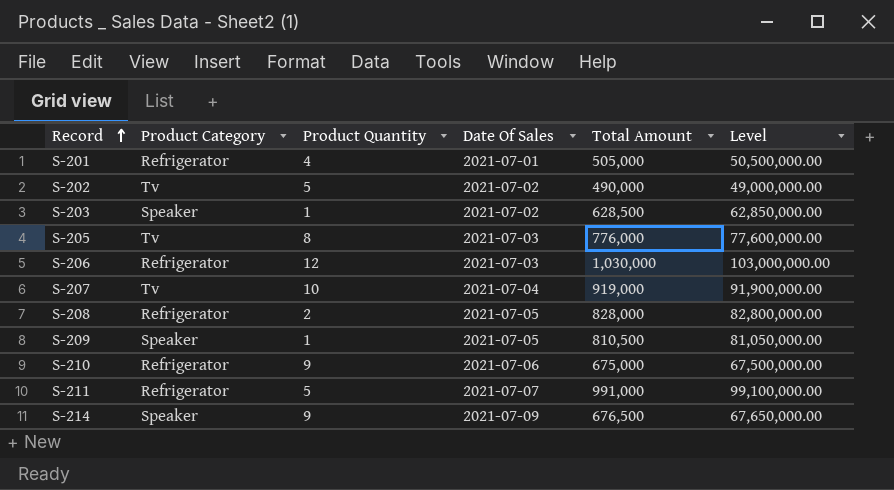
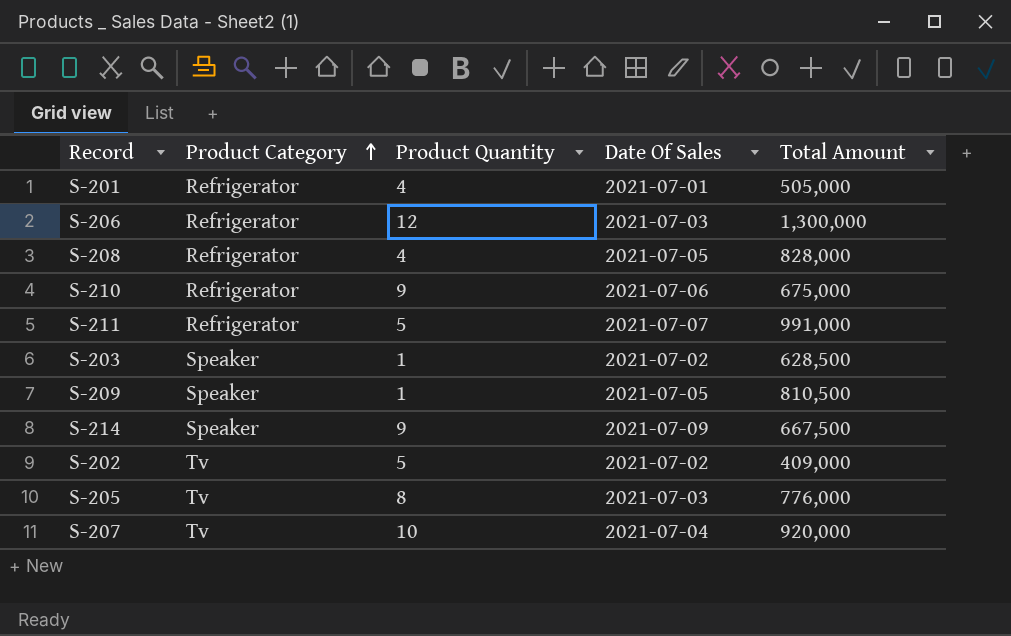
row order: Record ascending -> Product Category ascending
column Level | formula: [Total Amount] * 100 -> none
S-206 | Total Amount: 1,030,000 -> 1,300,000
S-208 | Product Quantity: 2 -> 4
S-214 | Total Amount: 676,500 -> 667,500
S-202 | Total Amount: 490,000 -> 409,000
S-207 | Total Amount: 919,000 -> 920,000

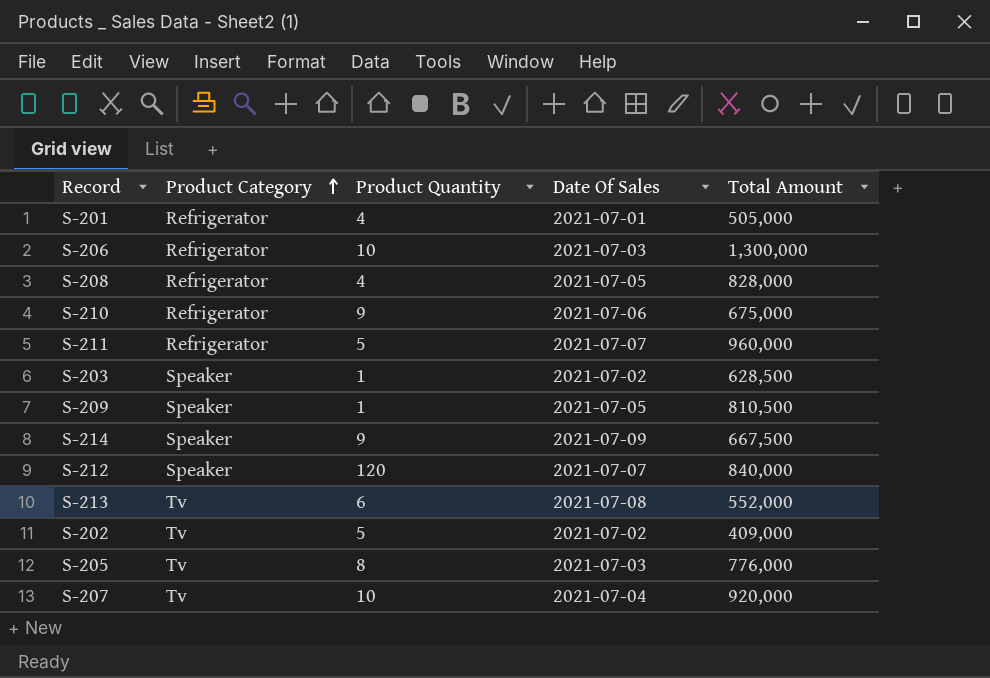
S-206 | Product Quantity: 12 -> 10
S-211 | Total Amount: 991,000 -> 960,000
row S-212: none -> Speaker | 120 | 2021-07-07 | 840,000
row S-213: none -> Tv | 6 | 2021-07-08 | 552,000

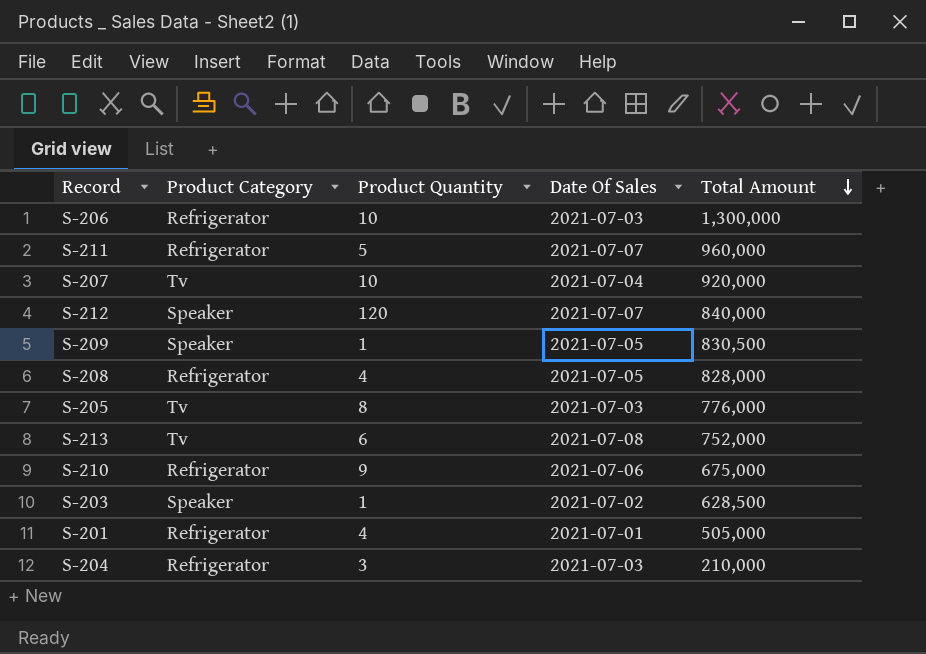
row order: Product Category ascending -> Total Amount descending
row S-214: Speaker | 9 | 2021-07-09 | 667,500 -> none
row S-202: Tv | 5 | 2021-07-02 | 409,000 -> none
S-209 | Total Amount: 810,500 -> 830,500
S-213 | Total Amount: 552,000 -> 752,000
row S-204: none -> Refrigerator | 3 | 2021-07-03 | 210,000

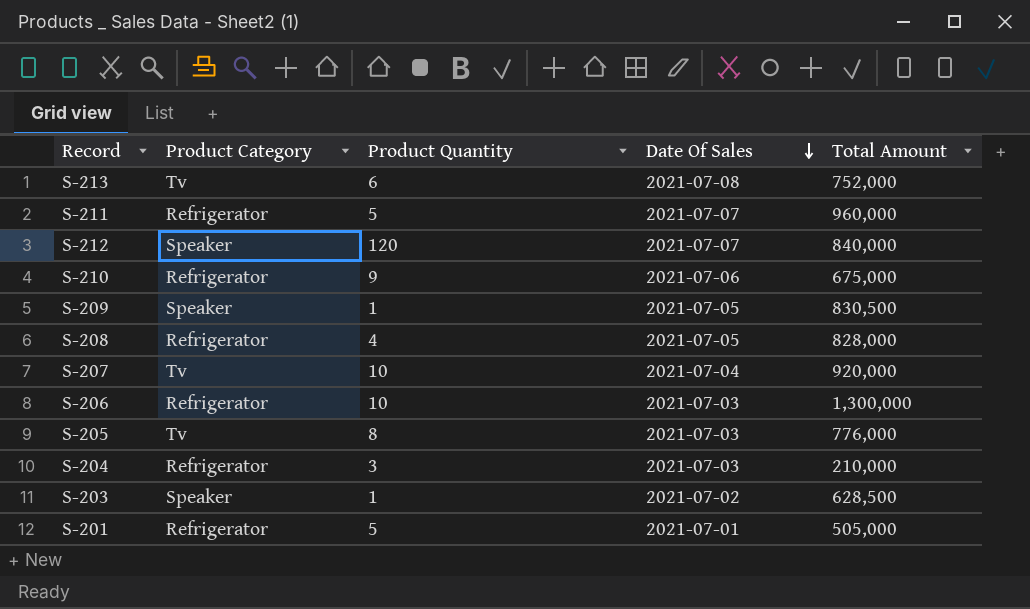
row order: Total Amount descending -> Date Of Sales descending
S-201 | Product Quantity: 4 -> 5

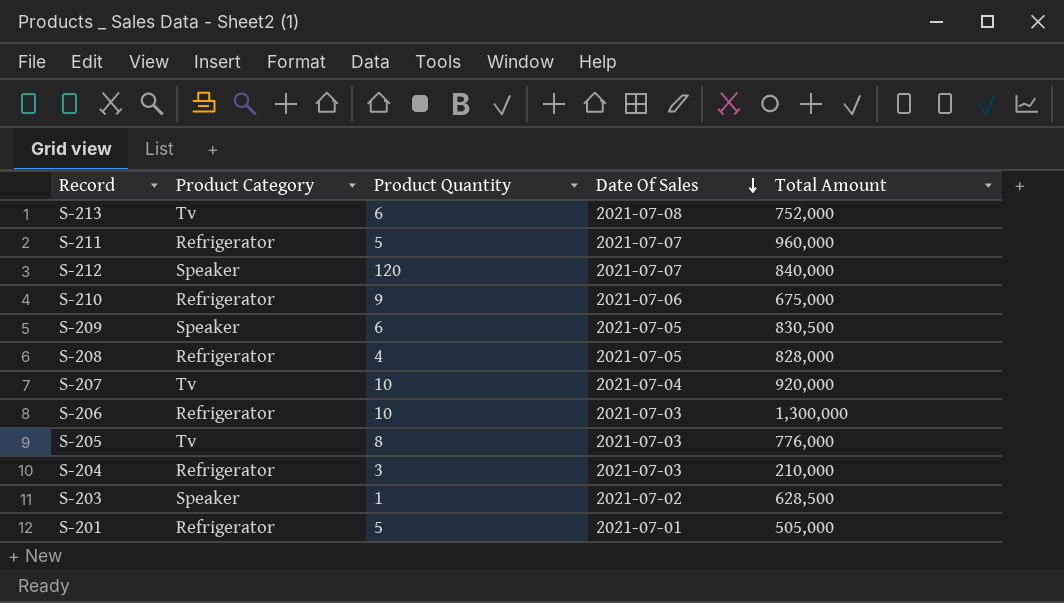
S-209 | Product Quantity: 1 -> 6

